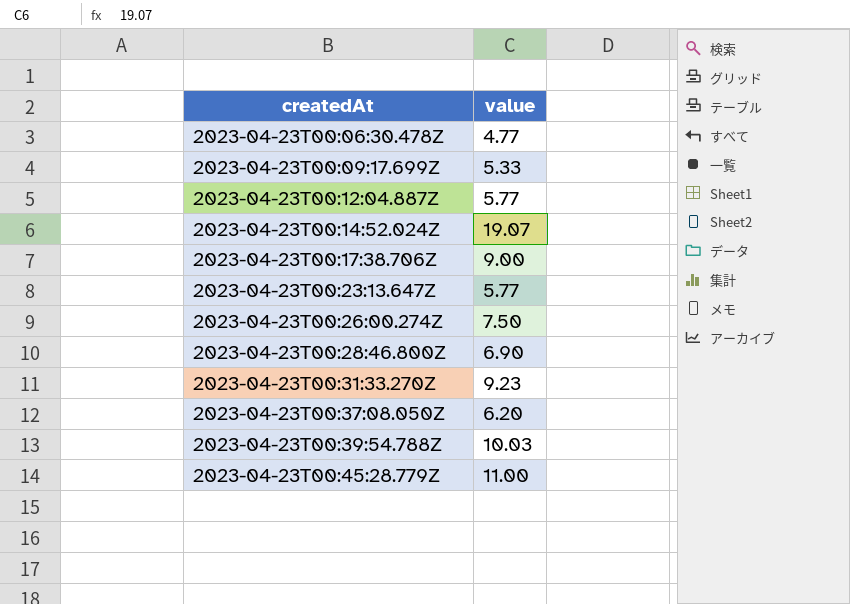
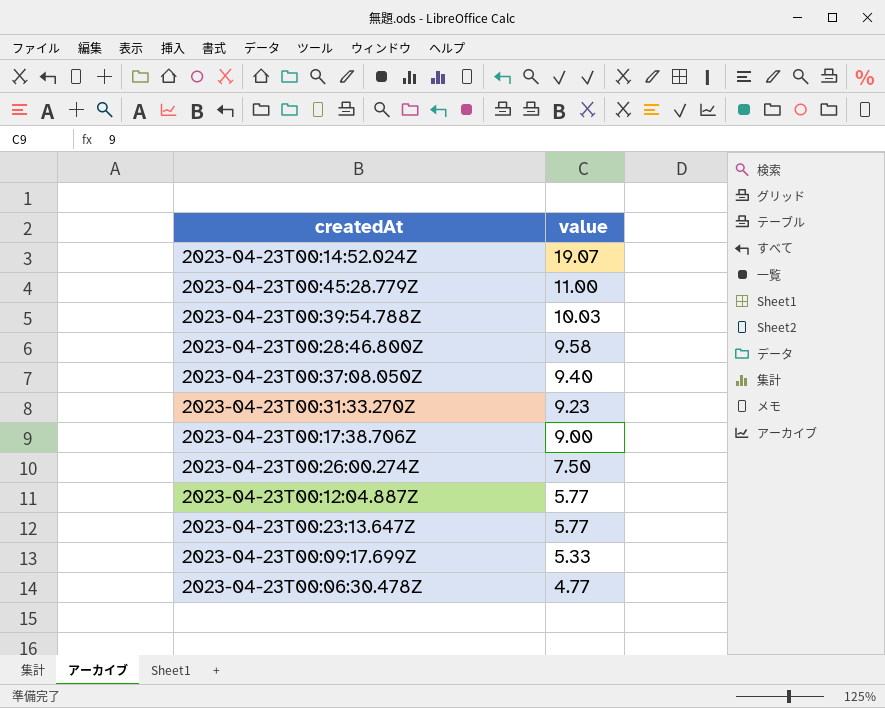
row order: createdAt ascending -> value descending
2023-04-23T00:28:46.800Z | value: 6.90 -> 9.58
2023-04-23T00:37:08.050Z | value: 6.20 -> 9.40

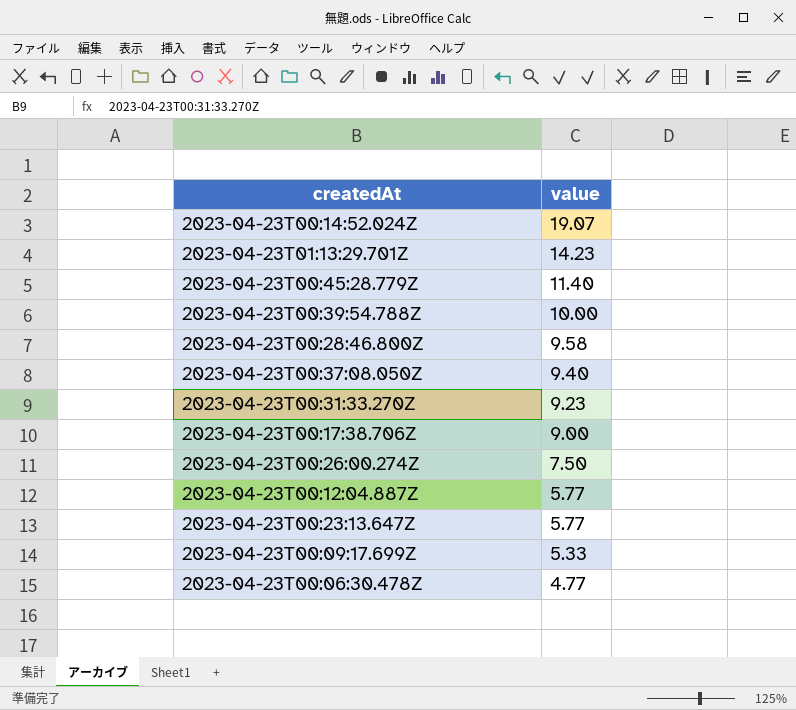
row 2023-04-23T01:13:29.701Z: none -> 14.23
2023-04-23T00:45:28.779Z | value: 11.00 -> 11.40
2023-04-23T00:39:54.788Z | value: 10.03 -> 10.00

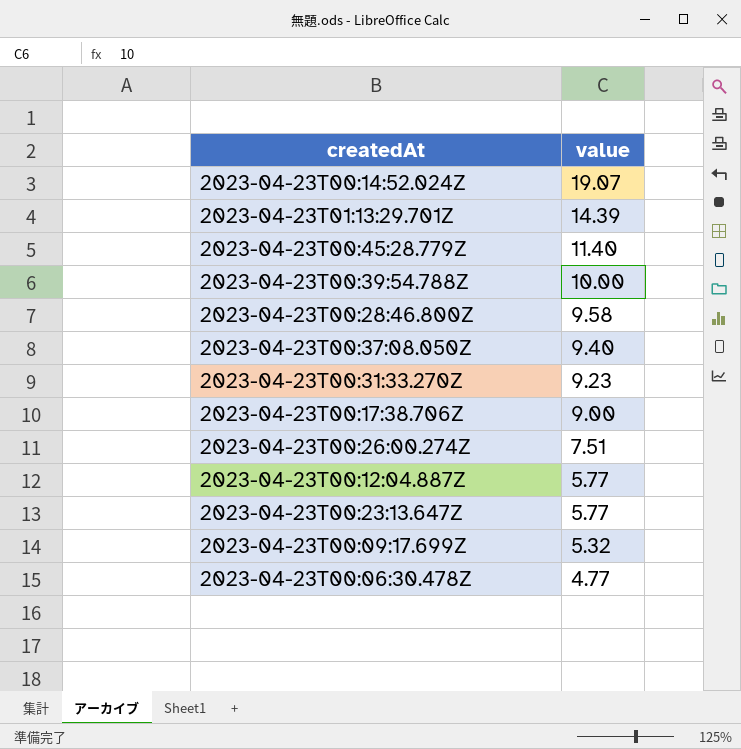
2023-04-23T01:13:29.701Z | value: 14.23 -> 14.39
2023-04-23T00:26:00.274Z | value: 7.50 -> 7.51
2023-04-23T00:09:17.699Z | value: 5.33 -> 5.32

